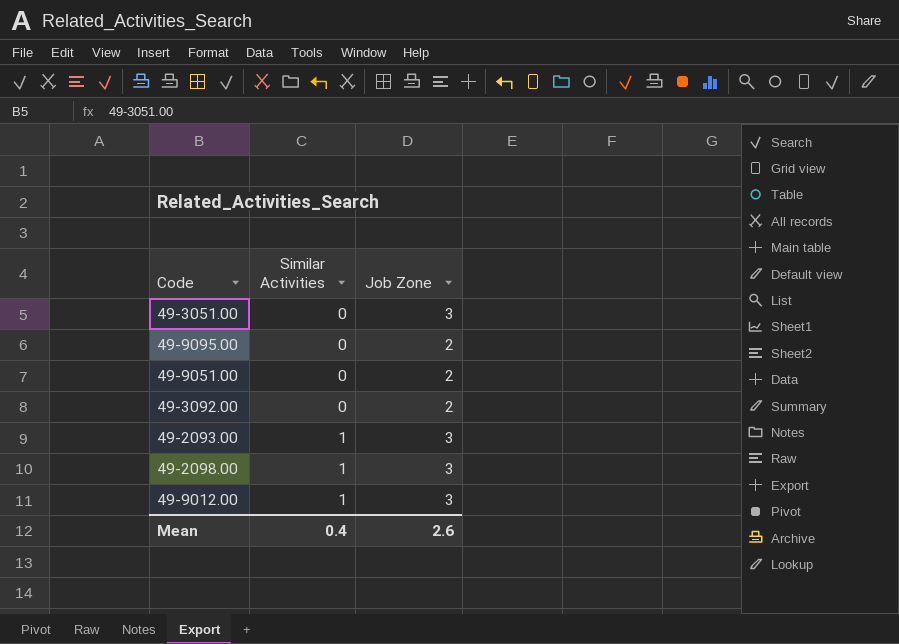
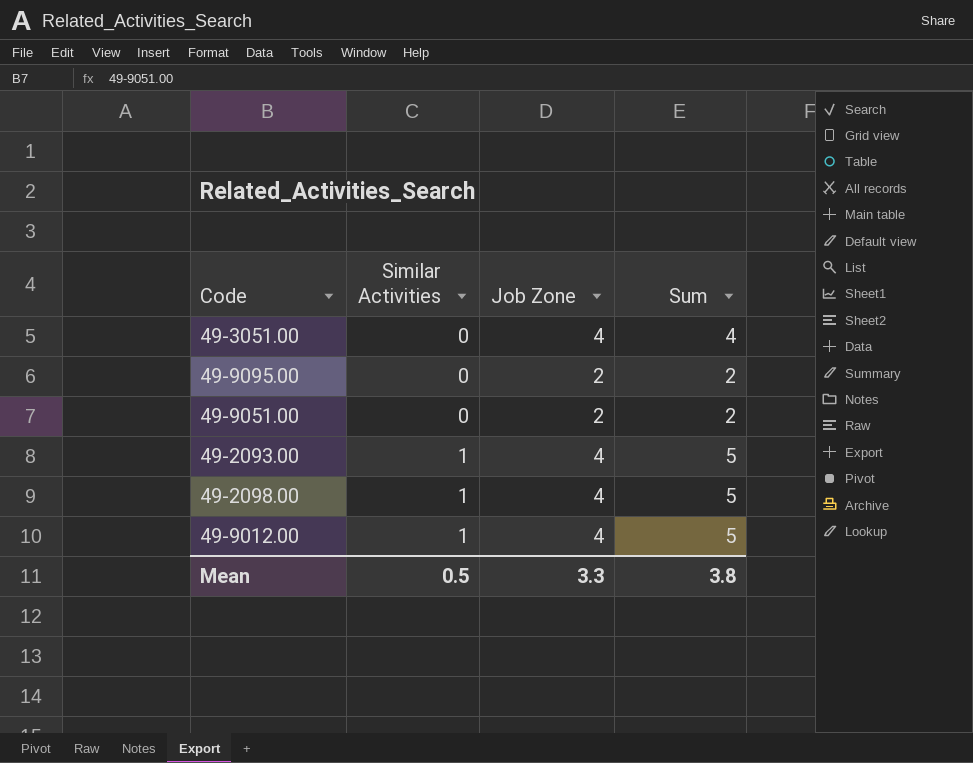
column Sum | formula: none -> [Similar Activities] + [Job Zone]
row 49-3092.00: 0 | 2 -> none
49-3051.00 | Job Zone: 3 -> 4
49-2093.00 | Job Zone: 3 -> 4
49-2098.00 | Job Zone: 3 -> 4
49-9012.00 | Job Zone: 3 -> 4
Mean | Similar Activities: 0.4 -> 0.5
Mean | Job Zone: 2.6 -> 3.3

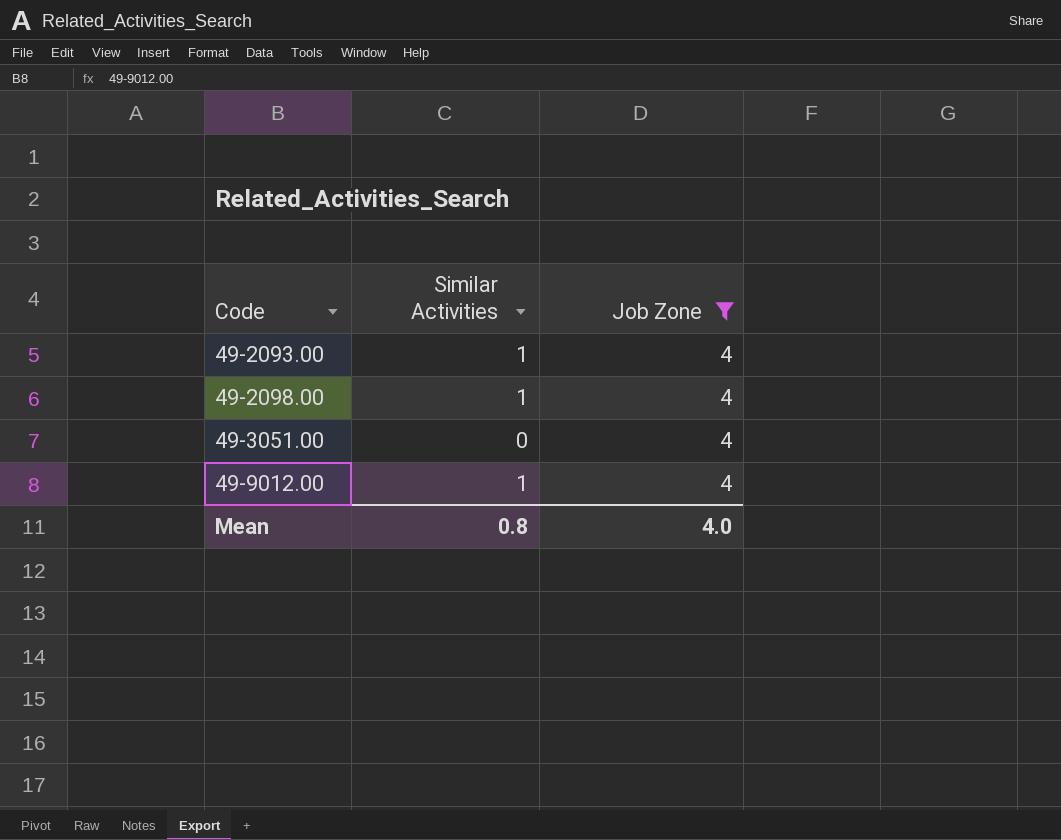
filter: none -> Job Zone = 4
row order: Similar Activities ascending -> Code ascending
column Sum | formula: [Similar Activities] + [Job Zone] -> none
Mean | Similar Activities: 0.5 -> 0.8
Mean | Job Zone: 3.3 -> 4.0

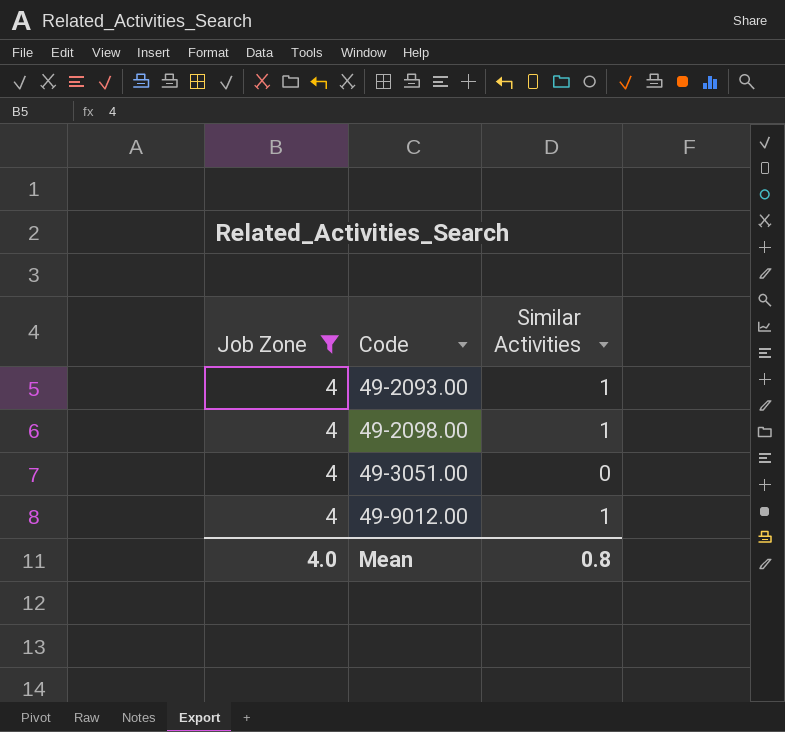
column Job Zone | position: 3 -> 1

